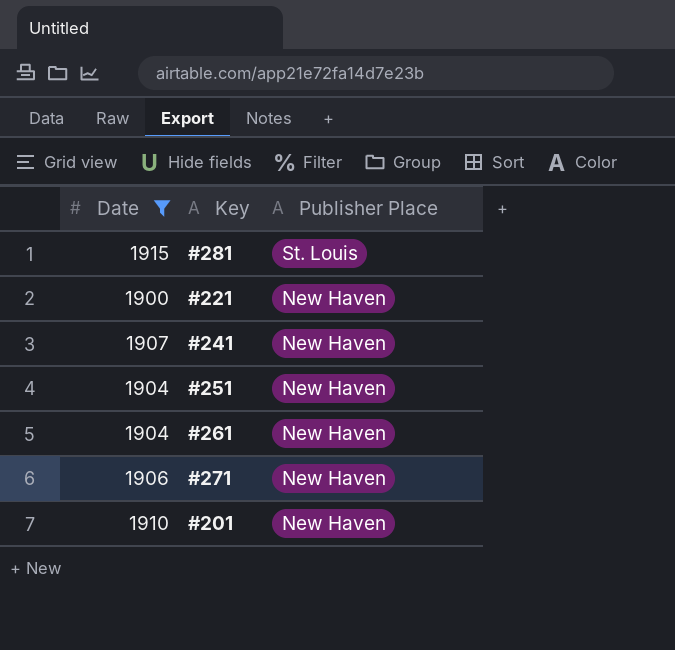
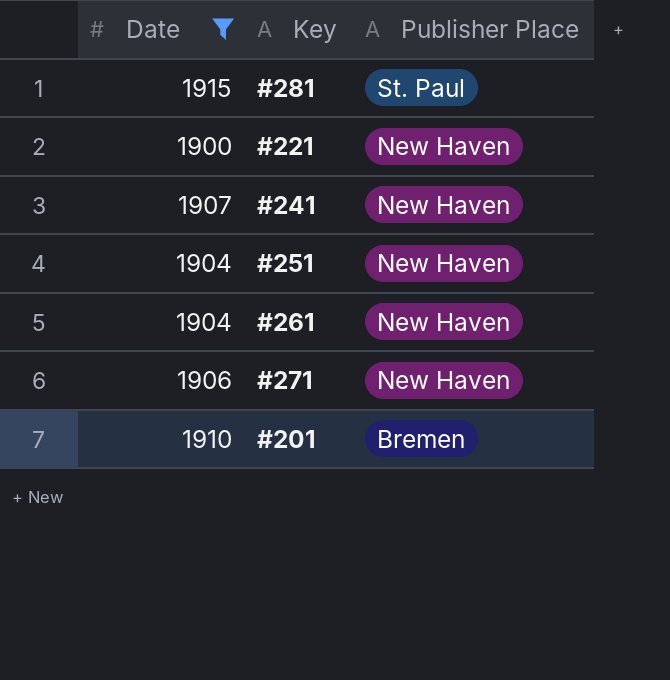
#281 | Publisher Place: St. Louis -> St. Paul
#201 | Publisher Place: New Haven -> Bremen

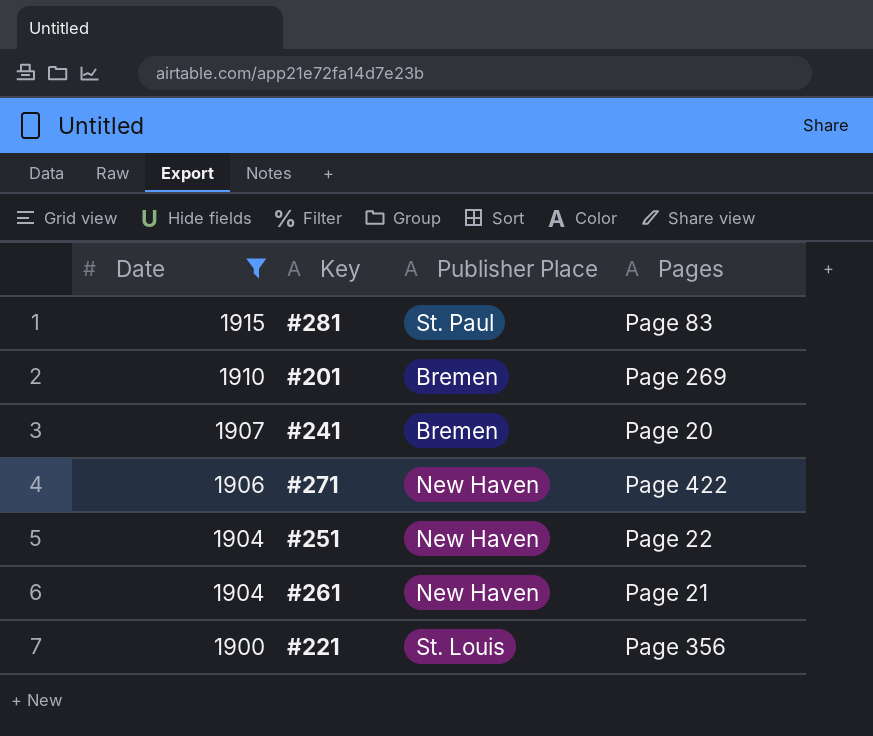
row order: Publisher Place descending -> Date descending
column Pages | position: none -> 4
#241 | Publisher Place: New Haven -> Bremen
#221 | Publisher Place: New Haven -> St. Louis

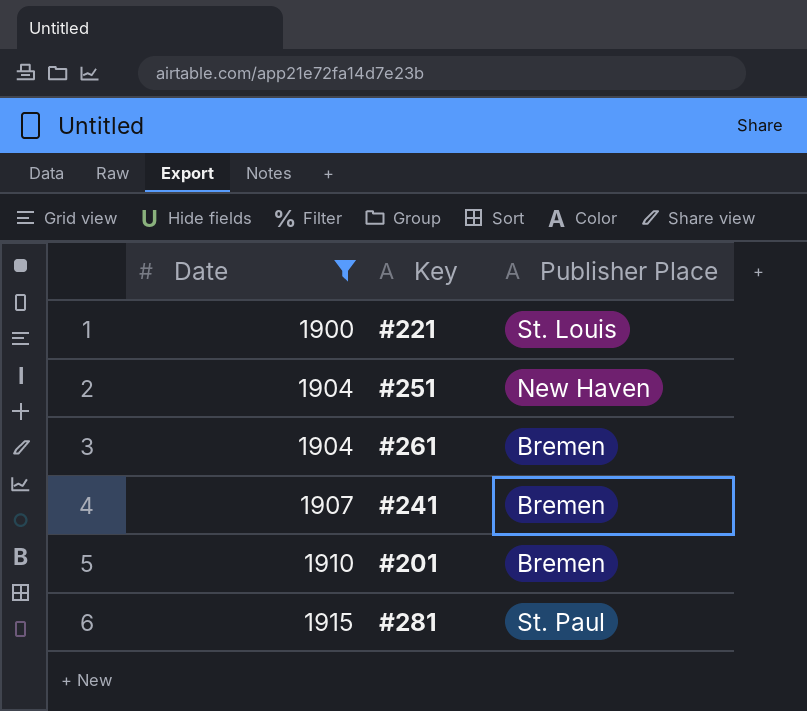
row order: Date descending -> Date ascending
column Pages | position: 4 -> none
row #271: 1906 | New Haven | Page 422 -> none
#261 | Publisher Place: New Haven -> Bremen

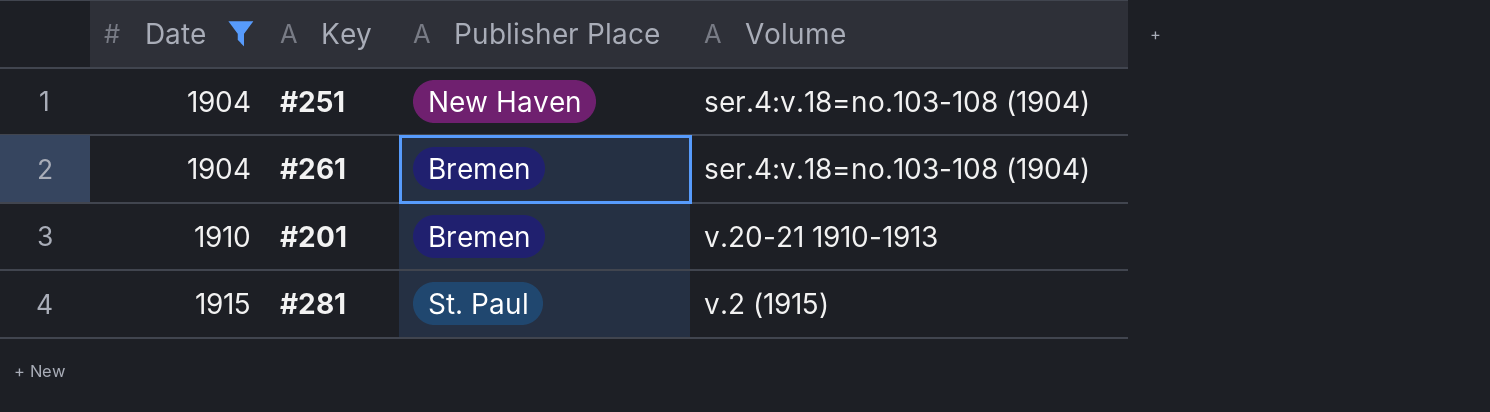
column Volume | position: none -> 4
row #221: 1900 | St. Louis -> none
row #241: 1907 | Bremen -> none

